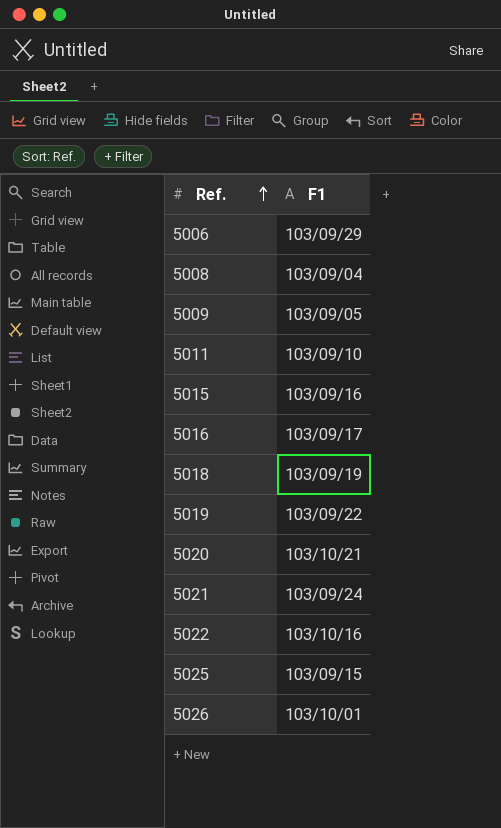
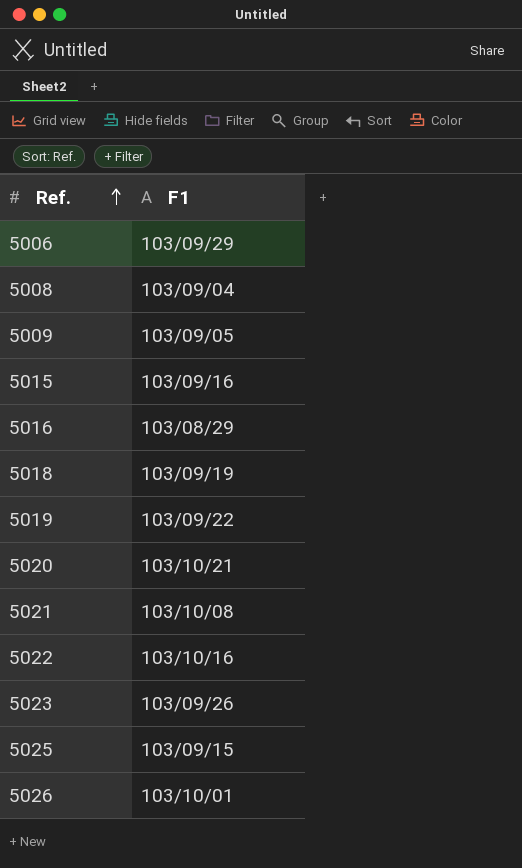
row 5011: 103/09/10 -> none
5016 | F1: 103/09/17 -> 103/08/29
5021 | F1: 103/09/24 -> 103/10/08
row 5023: none -> 103/09/26

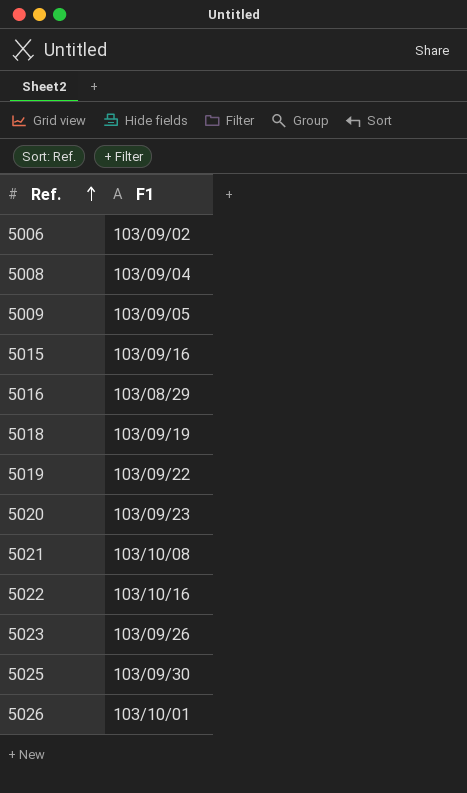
5006 | F1: 103/09/29 -> 103/09/02
5020 | F1: 103/10/21 -> 103/09/23
5025 | F1: 103/09/15 -> 103/09/30

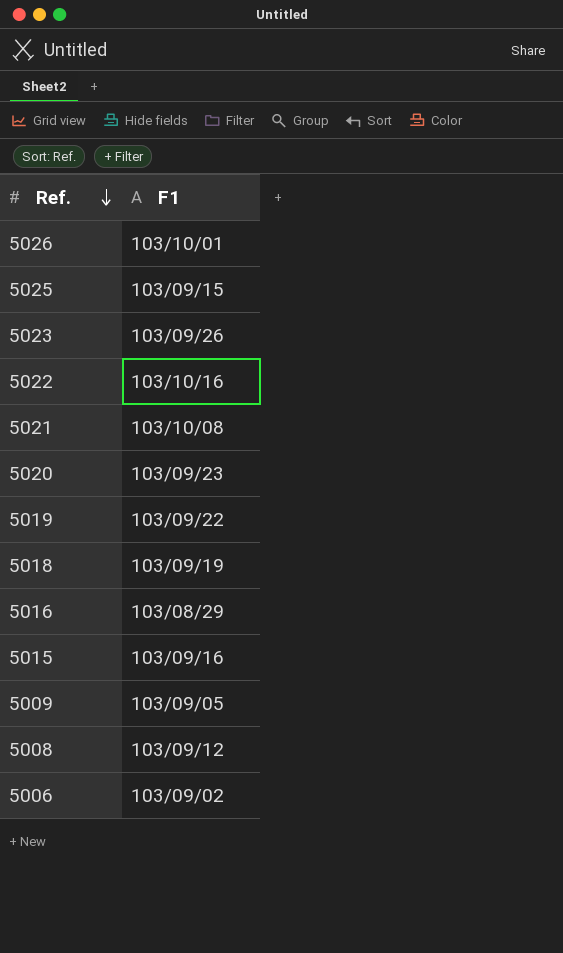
row order: Ref. ascending -> Ref. descending
5025 | F1: 103/09/30 -> 103/09/15
5008 | F1: 103/09/04 -> 103/09/12

